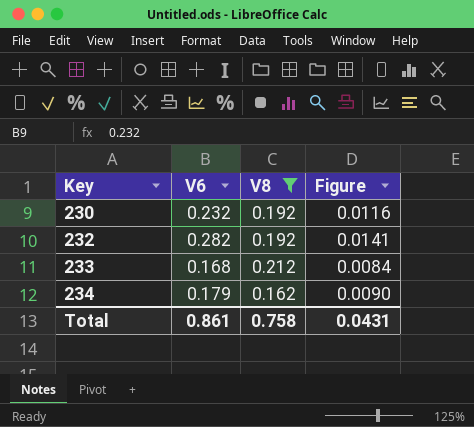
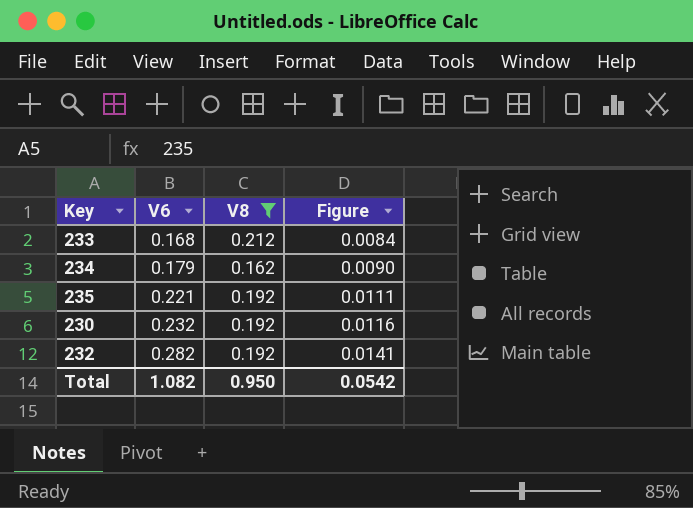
row order: Key ascending -> V6 ascending
row 235: none -> 0.221 | 0.192 | 0.0111
Total | V6: 0.861 -> 1.082
Total | V8: 0.758 -> 0.950
Total | Figure: 0.0431 -> 0.0542

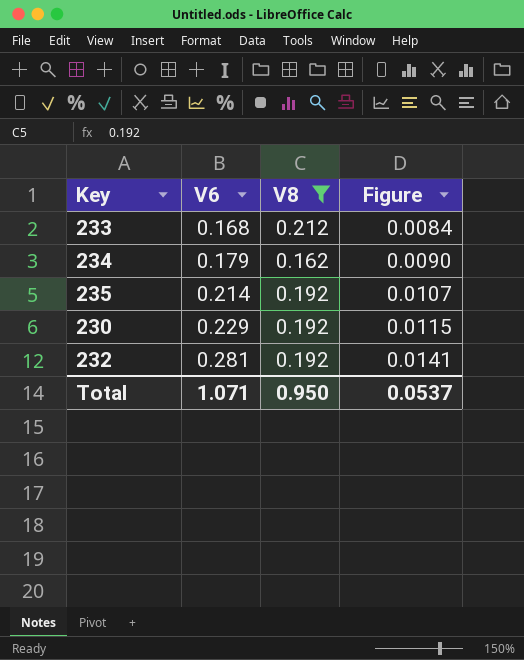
235 | V6: 0.221 -> 0.214
235 | Figure: 0.0111 -> 0.0107
230 | V6: 0.232 -> 0.229
230 | Figure: 0.0116 -> 0.0115
232 | V6: 0.282 -> 0.281
Total | V6: 1.082 -> 1.071
Total | Figure: 0.0542 -> 0.0537

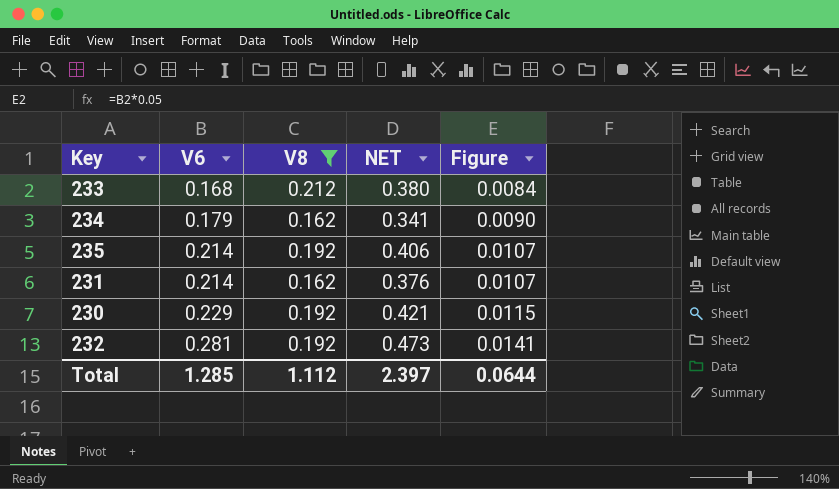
column NET | formula: none -> [V6] + [V8]
row 231: none -> 0.214 | 0.162 | 0.376 | 0.0107
Total | V6: 1.071 -> 1.285
Total | V8: 0.950 -> 1.112
Total | Figure: 0.0537 -> 0.0644

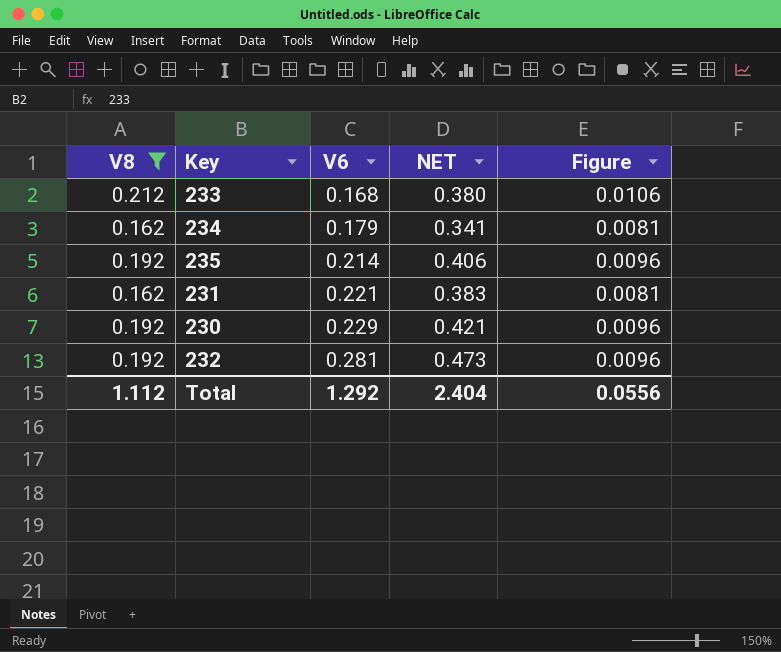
column V8 | position: 3 -> 1
column Figure | formula: [V6] * 0.05 -> [V8] * 0.05
231 | V6: 0.214 -> 0.221
231 | NET: 0.376 -> 0.383
Total | V6: 1.285 -> 1.292
Total | NET: 2.397 -> 2.404
Total | Figure: 0.0644 -> 0.0556

